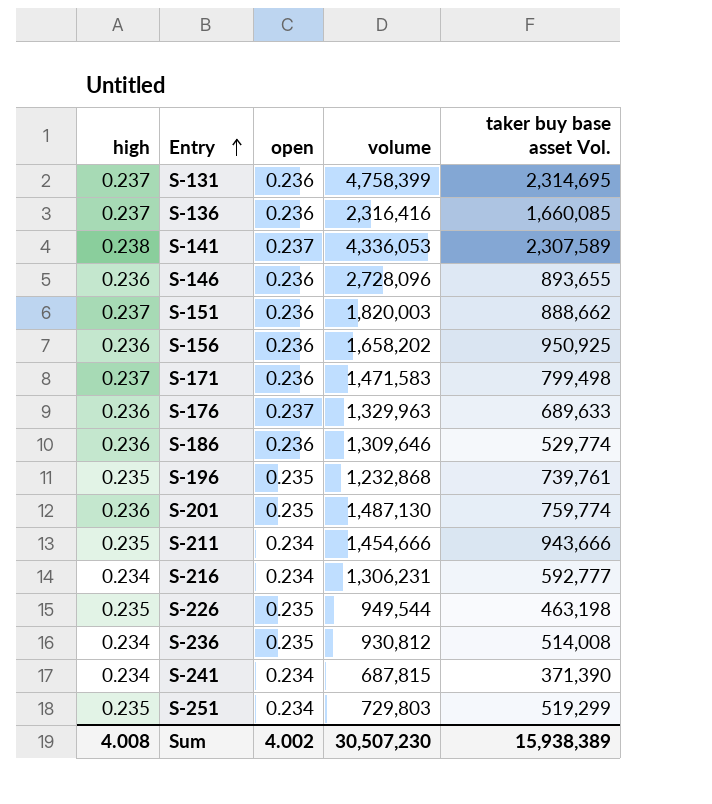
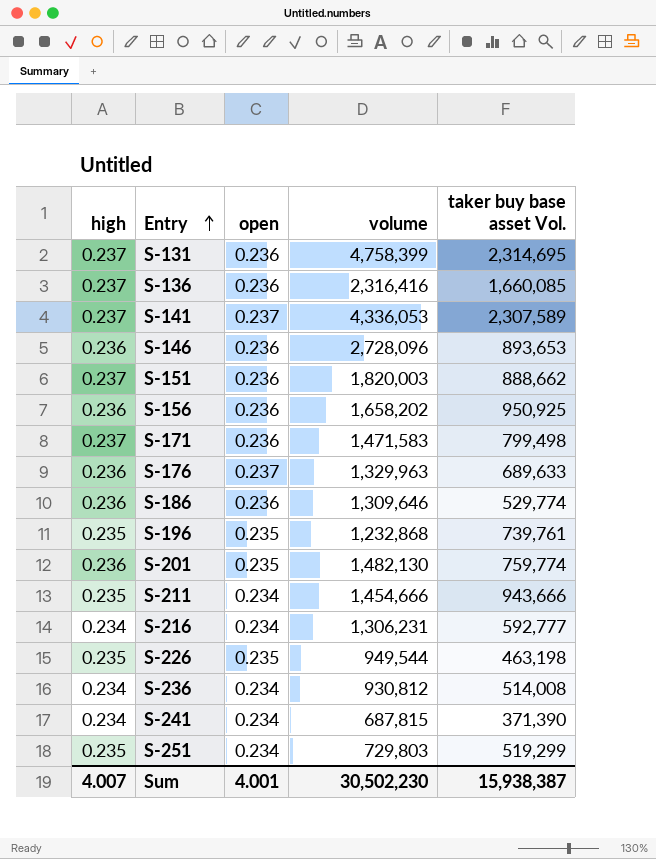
S-141 | high: 0.238 -> 0.237
S-146 | taker buy base asset Vol.: 893,655 -> 893,653
S-201 | volume: 1,487,130 -> 1,482,130
S-236 | open: 0.235 -> 0.234
Sum | high: 4.008 -> 4.007
Sum | open: 4.002 -> 4.001
Sum | volume: 30,507,230 -> 30,502,230
Sum | taker buy base asset Vol.: 15,938,389 -> 15,938,387

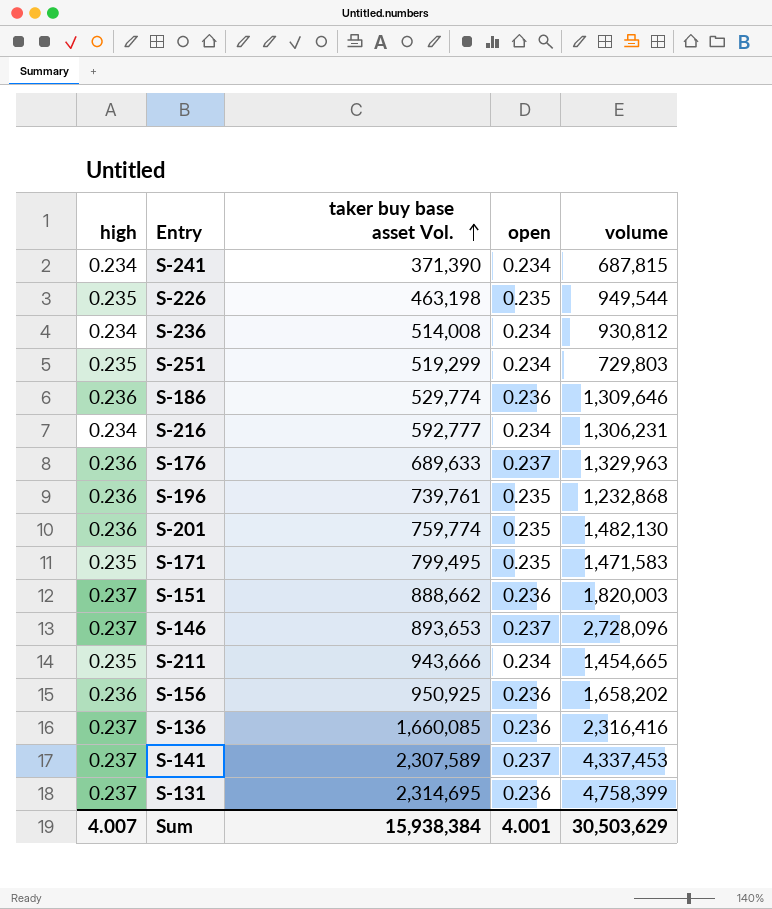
row order: Entry ascending -> taker buy base asset Vol. ascending
column taker buy base asset Vol. | position: 5 -> 3
S-196 | high: 0.235 -> 0.236
S-171 | high: 0.237 -> 0.235
S-171 | taker buy base asset Vol.: 799,498 -> 799,495
S-171 | open: 0.236 -> 0.235
S-146 | high: 0.236 -> 0.237
S-146 | open: 0.236 -> 0.237
S-211 | volume: 1,454,666 -> 1,454,665
S-141 | volume: 4,336,053 -> 4,337,453
Sum | taker buy base asset Vol.: 15,938,387 -> 15,938,384
Sum | volume: 30,502,230 -> 30,503,629

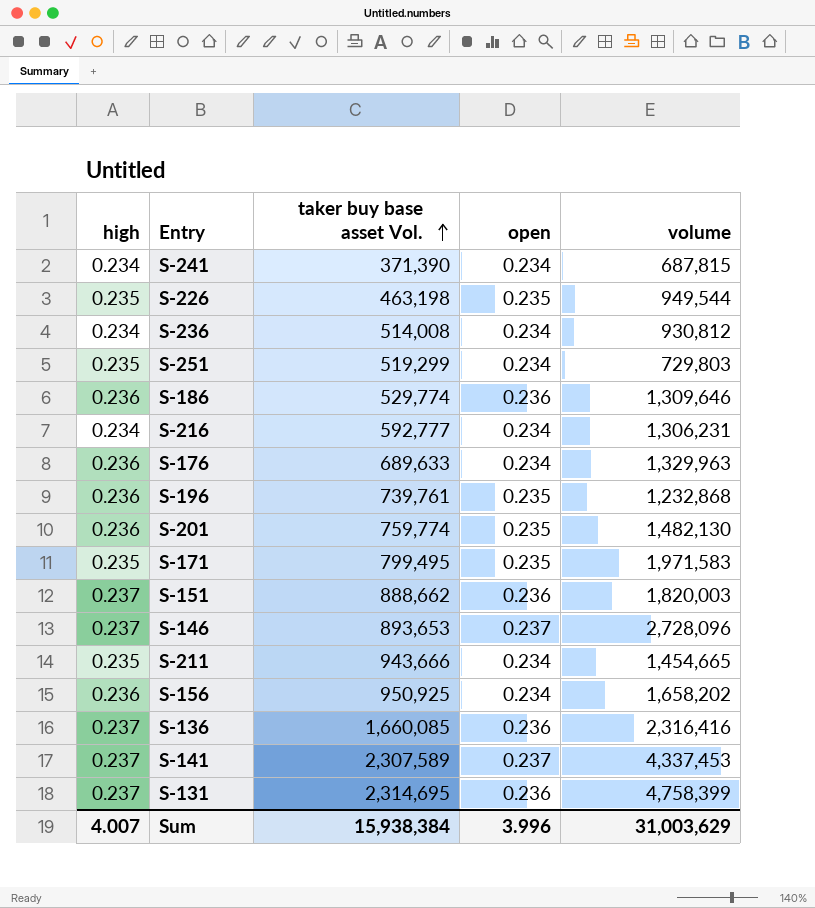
S-176 | open: 0.237 -> 0.234
S-171 | volume: 1,471,583 -> 1,971,583
S-156 | open: 0.236 -> 0.234
Sum | open: 4.001 -> 3.996
Sum | volume: 30,503,629 -> 31,003,629

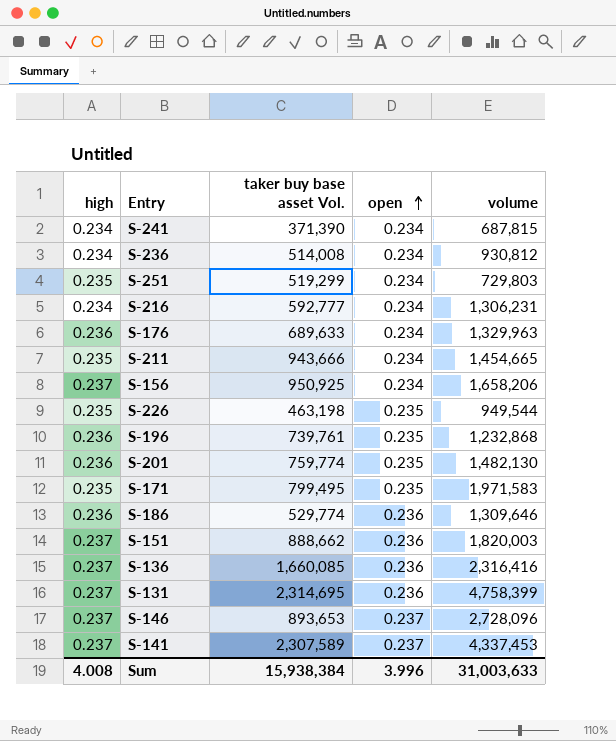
row order: taker buy base asset Vol. ascending -> open ascending
S-156 | high: 0.236 -> 0.237
S-156 | volume: 1,658,202 -> 1,658,206
Sum | high: 4.007 -> 4.008
Sum | volume: 31,003,629 -> 31,003,633

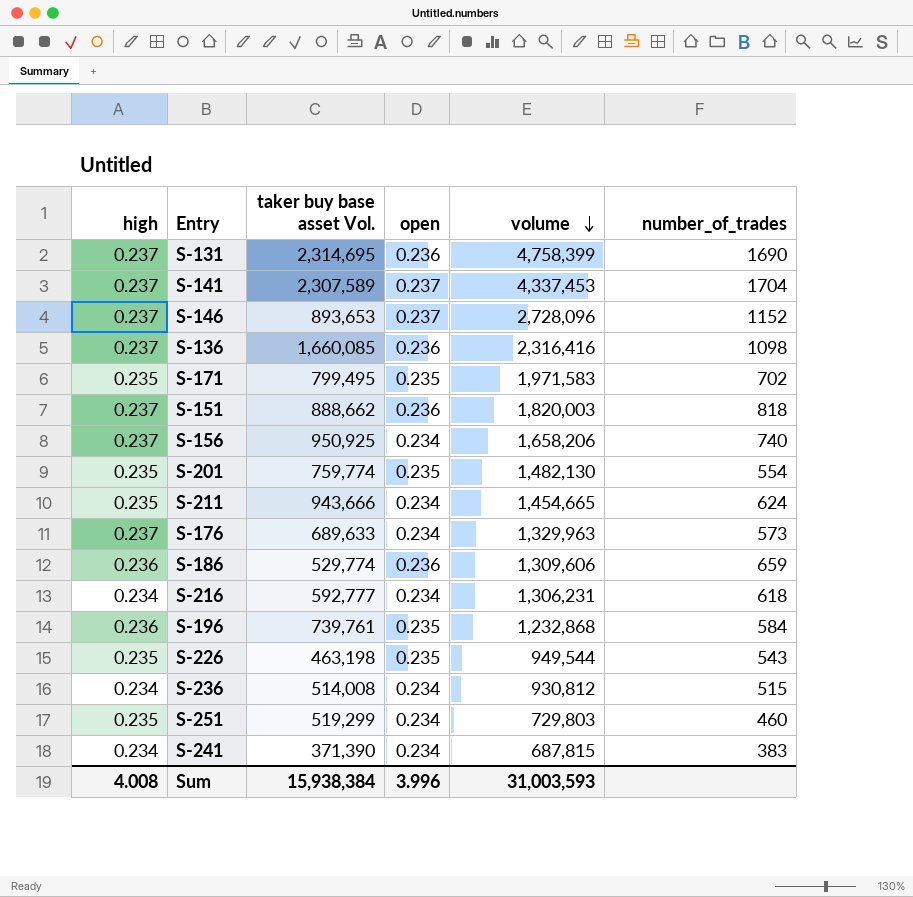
row order: open ascending -> volume descending
column number_of_trades | position: none -> 6
S-201 | high: 0.236 -> 0.235
S-176 | high: 0.236 -> 0.237
S-186 | volume: 1,309,646 -> 1,309,606
Sum | volume: 31,003,633 -> 31,003,593

